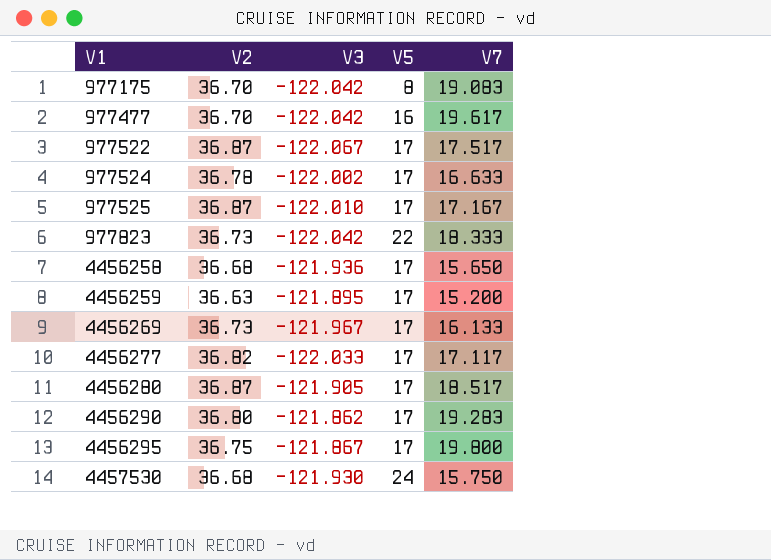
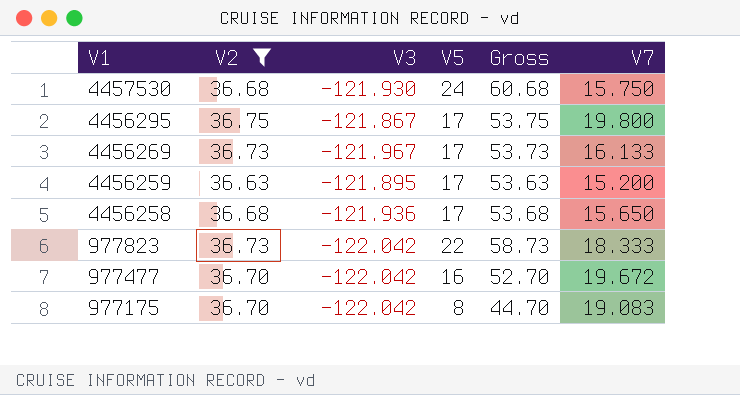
filter: none -> V2 <= 36.75
row order: V1 ascending -> V1 descending
column Gross | formula: none -> [V2] + [V5]
977477 | V7: 19.617 -> 19.672

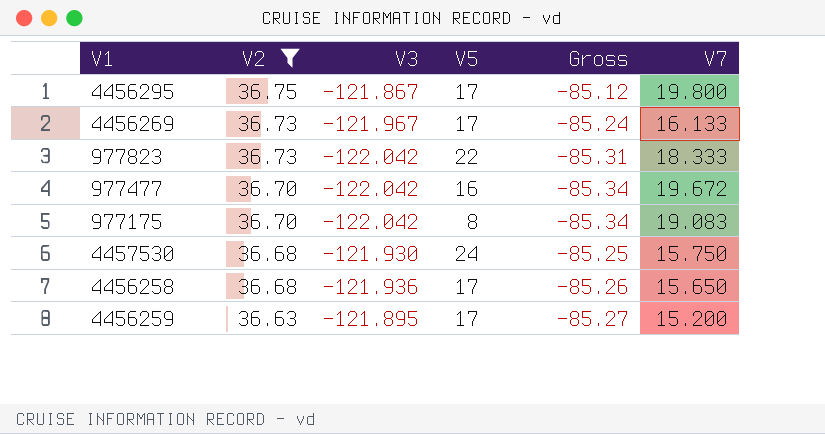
row order: V1 descending -> V2 descending
column Gross | formula: [V2] + [V5] -> [V2] + [V3]

